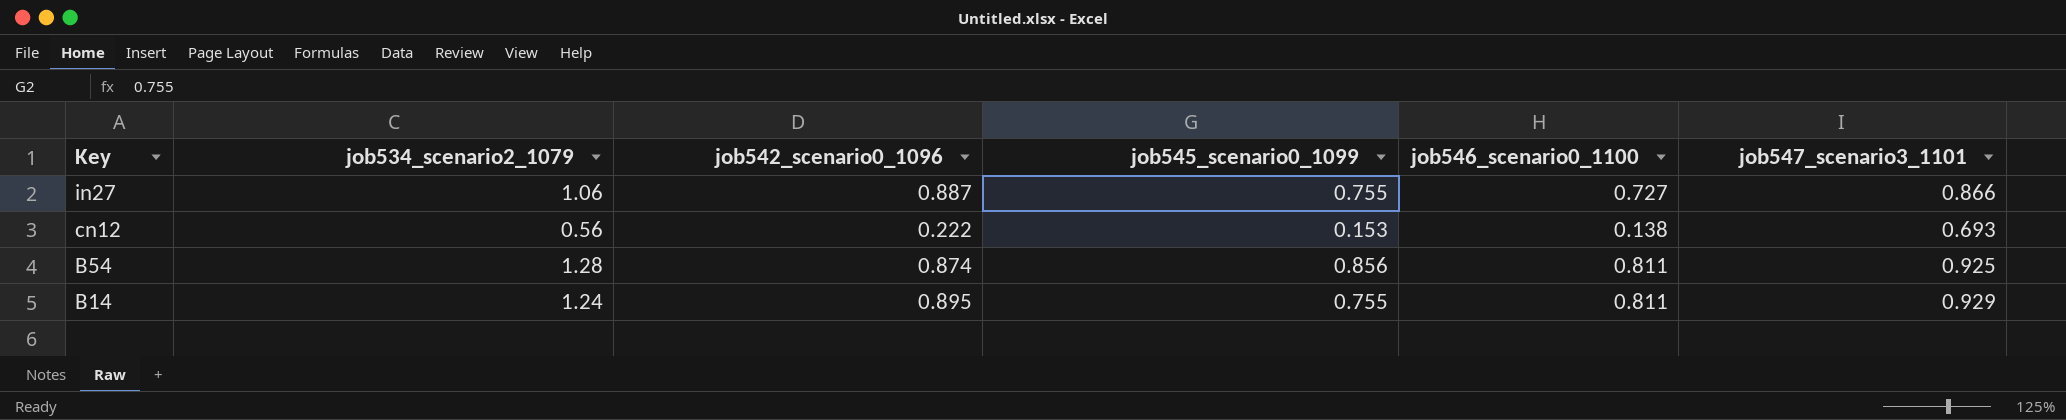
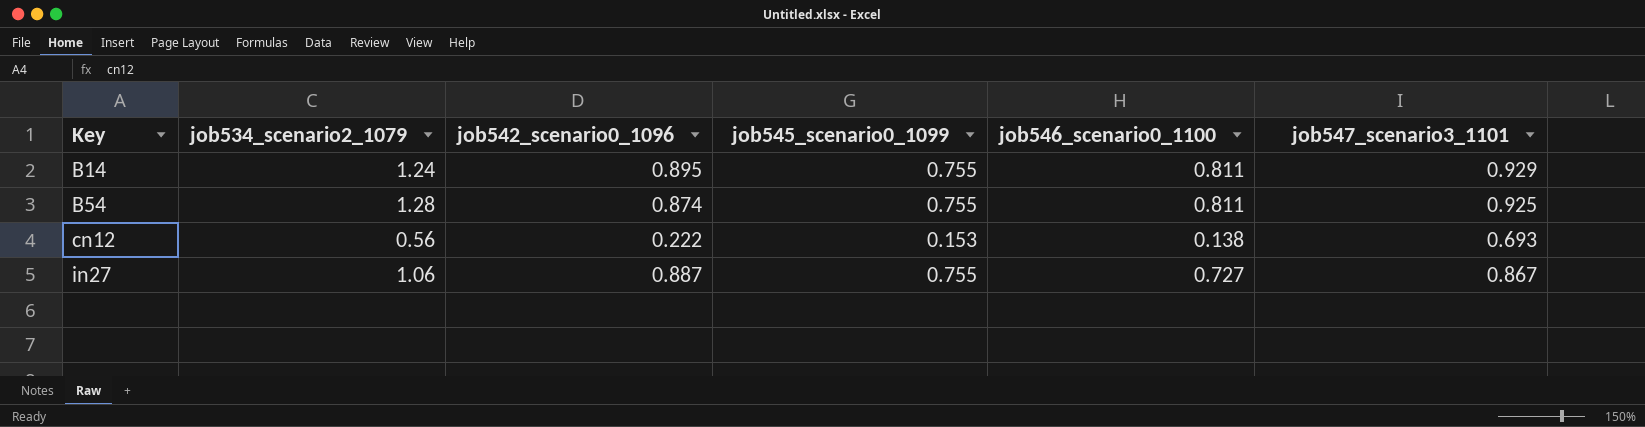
row order: Key descending -> Key ascending
B54 | job545_scenario0_1099: 0.856 -> 0.755
in27 | job547_scenario3_1101: 0.866 -> 0.867

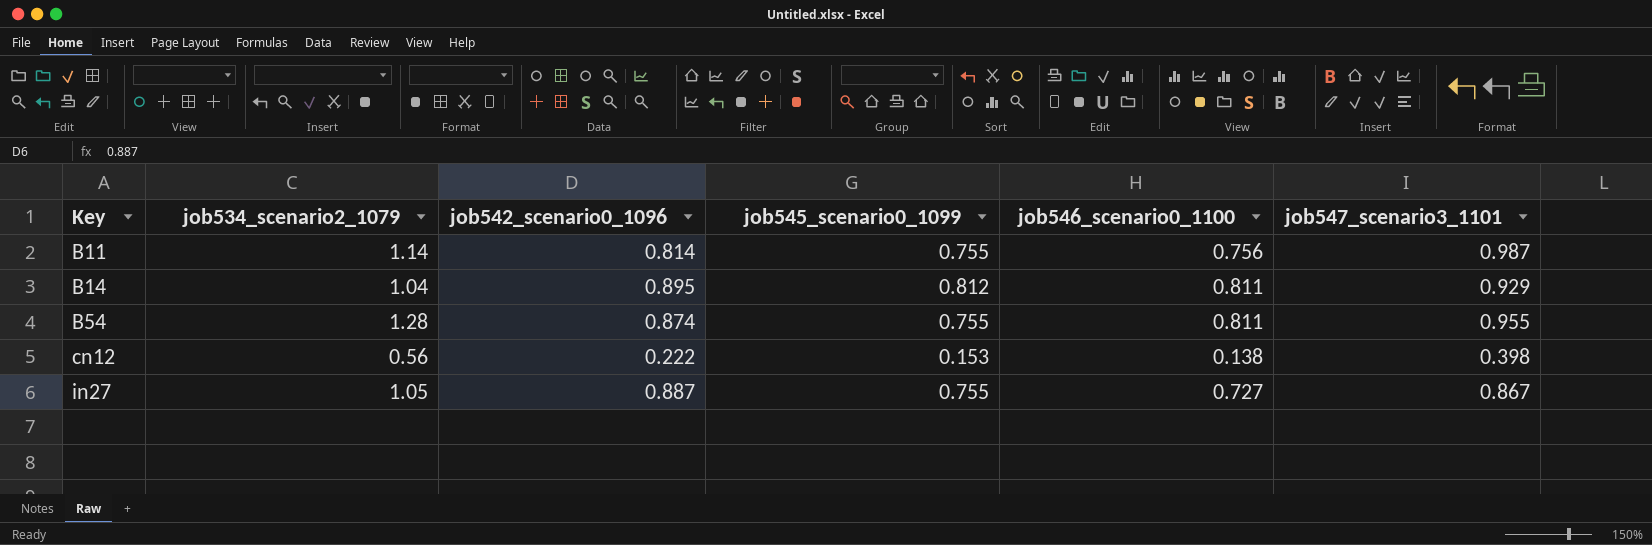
row B11: none -> 1.14 | 0.814 | 0.755 | 0.756 | 0.987
B14 | job534_scenario2_1079: 1.24 -> 1.04
B14 | job545_scenario0_1099: 0.755 -> 0.812
B54 | job547_scenario3_1101: 0.925 -> 0.955
cn12 | job547_scenario3_1101: 0.693 -> 0.398
in27 | job534_scenario2_1079: 1.06 -> 1.05

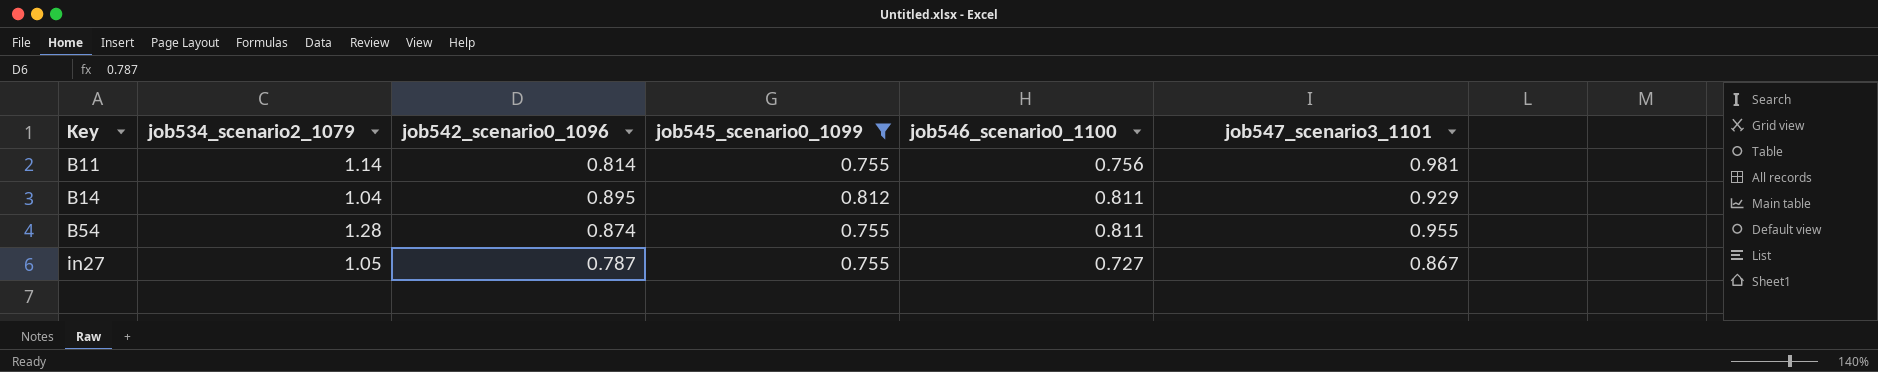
filter: none -> job545_scenario0_1099 != 0.153
B11 | job547_scenario3_1101: 0.987 -> 0.981
in27 | job542_scenario0_1096: 0.887 -> 0.787

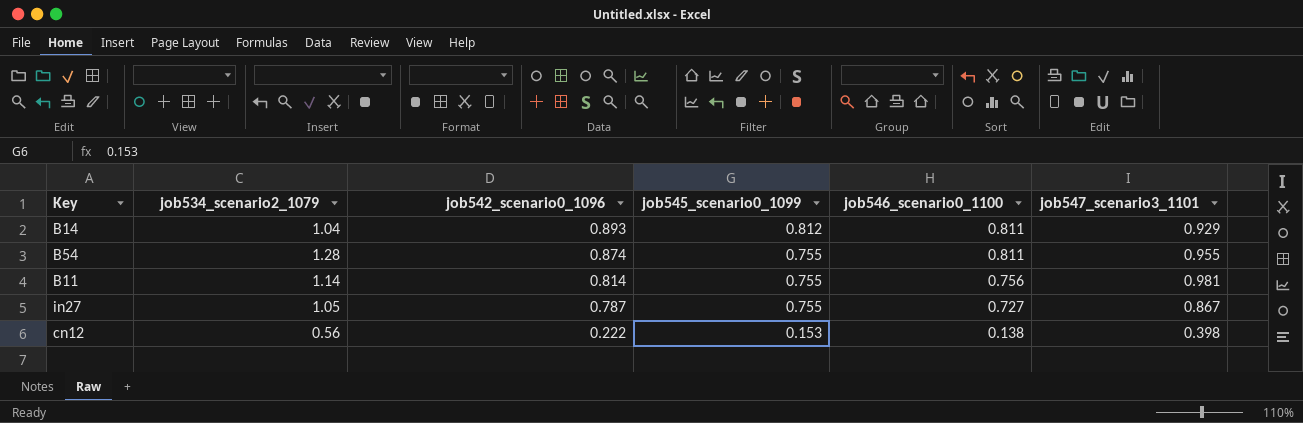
filter: job545_scenario0_1099 != 0.153 -> none
row order: Key ascending -> job542_scenario0_1096 descending
B14 | job542_scenario0_1096: 0.895 -> 0.893

